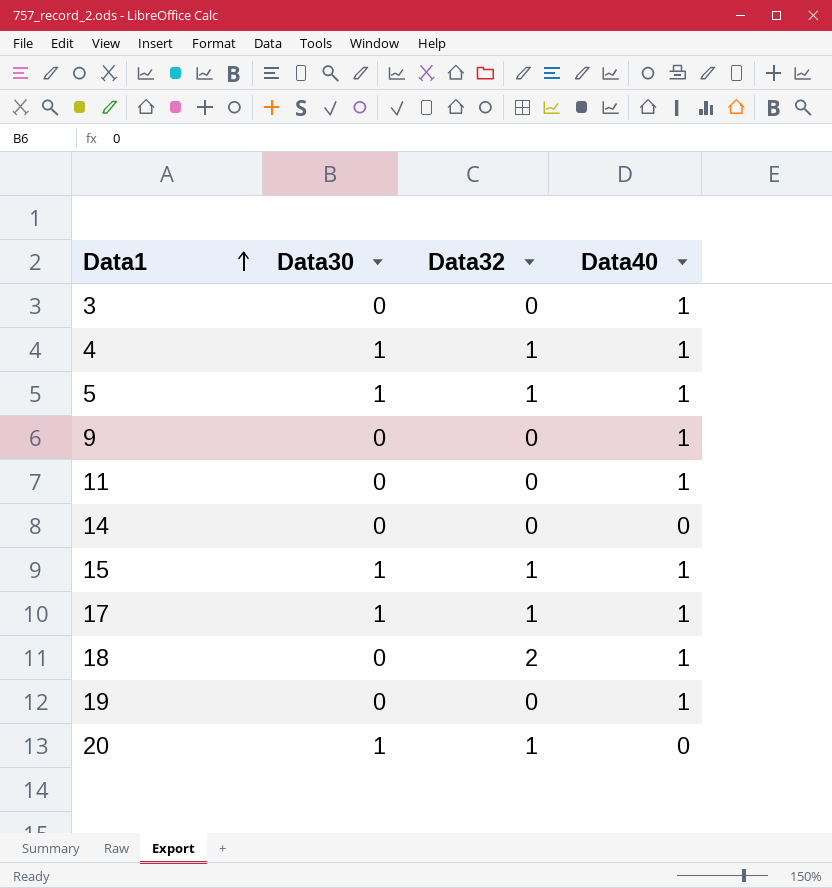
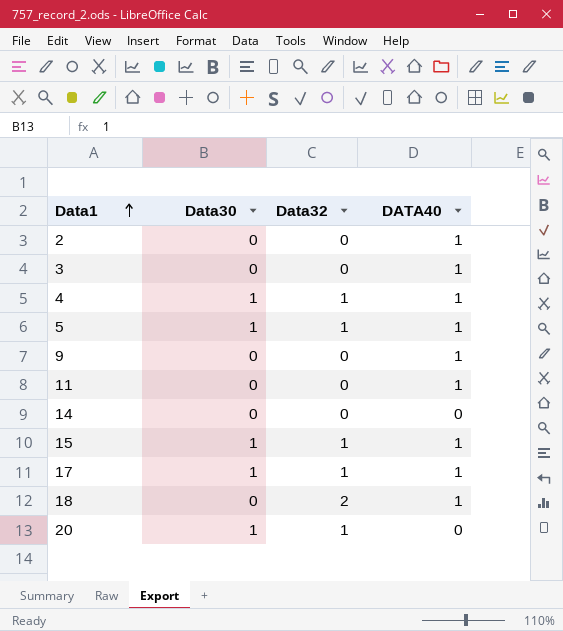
column name: Data40 -> DATA40
row 19: 0 | 0 | 1 -> none
row 2: none -> 0 | 0 | 1

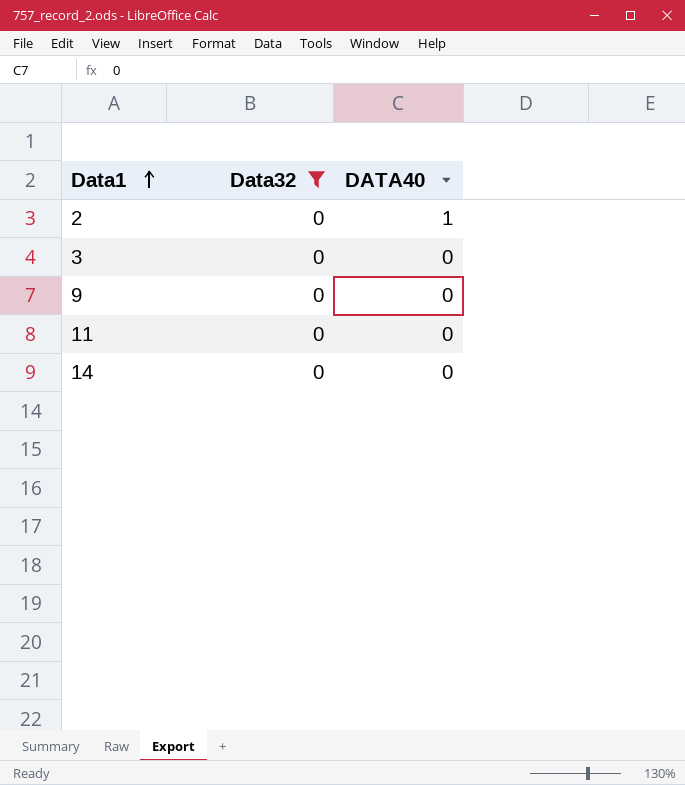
filter: none -> Data32 = 0
column Data30 | position: 2 -> none
3 | DATA40: 1 -> 0
9 | DATA40: 1 -> 0
11 | DATA40: 1 -> 0

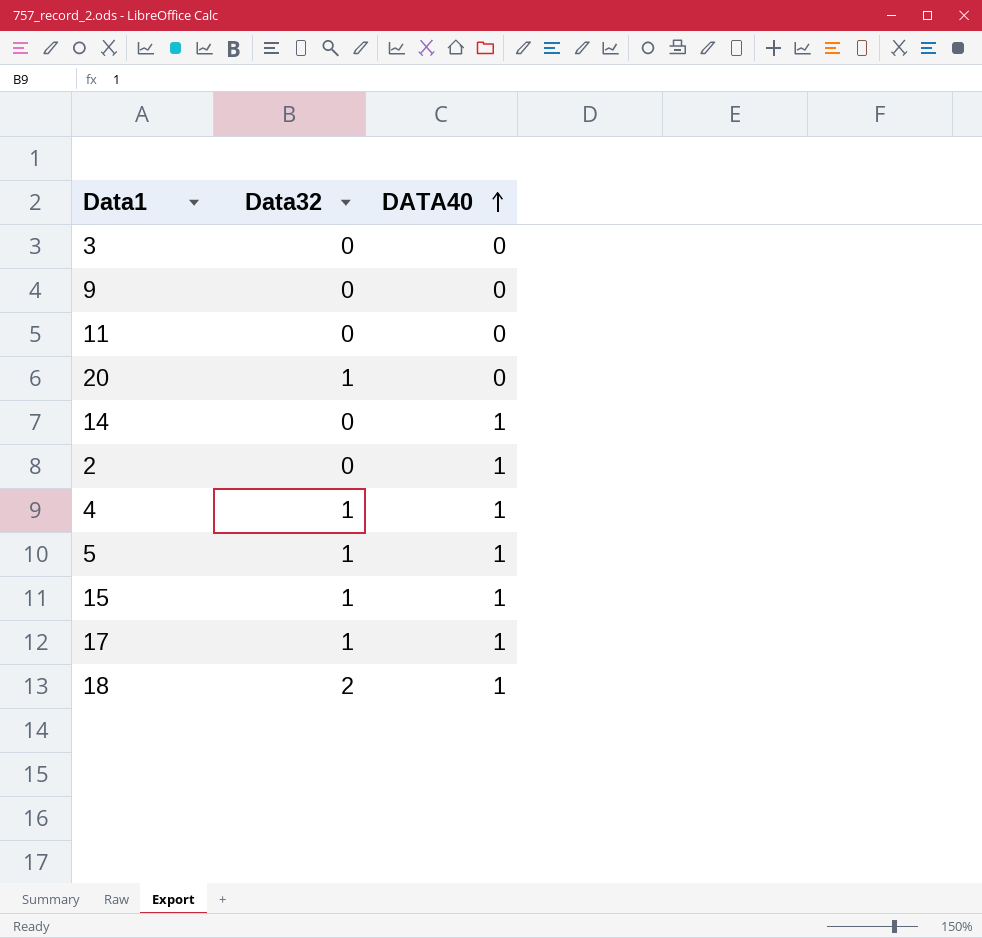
filter: Data32 = 0 -> none
row order: Data1 ascending -> DATA40 ascending
14 | DATA40: 0 -> 1

